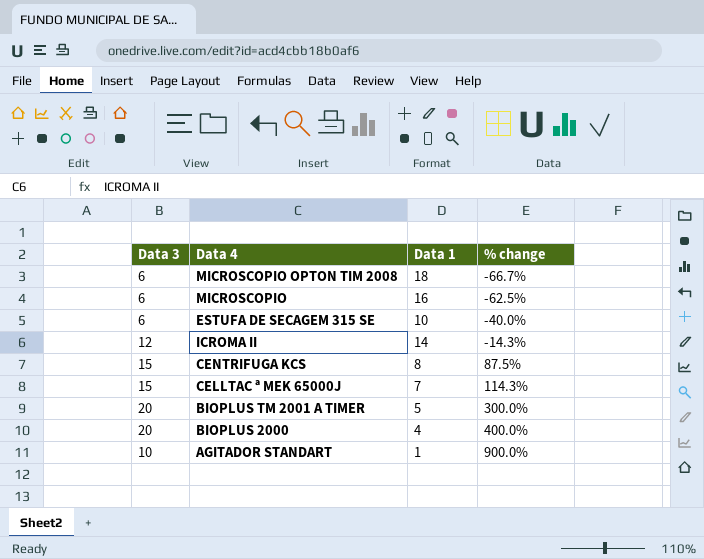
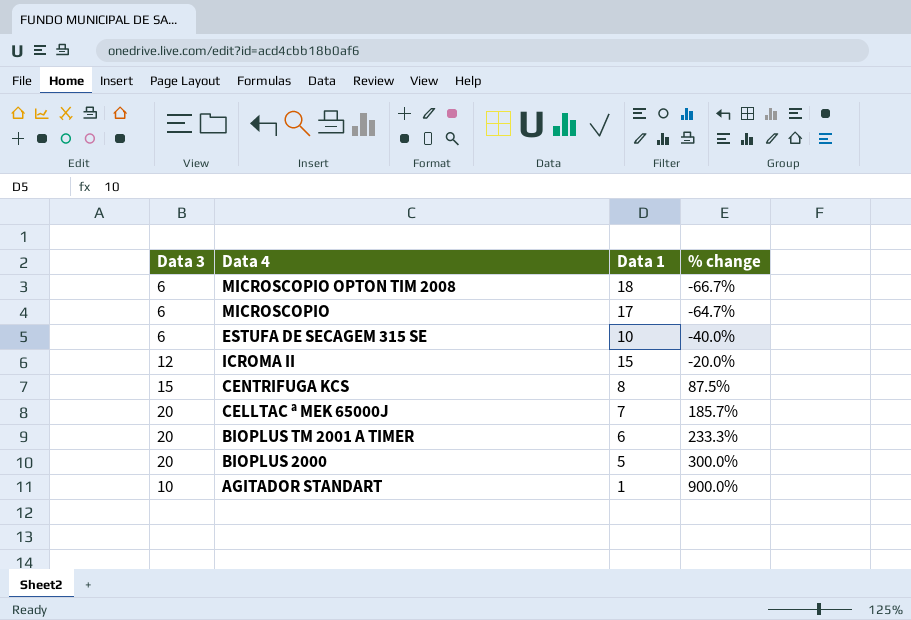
MICROSCOPIO | Data 1: 16 -> 17
MICROSCOPIO | % change: -62.5% -> -64.7%
ICROMA II | Data 1: 14 -> 15
ICROMA II | % change: -14.3% -> -20.0%
CELLTAC ª MEK 65000J | Data 3: 15 -> 20
CELLTAC ª MEK 65000J | % change: 114.3% -> 185.7%
BIOPLUS TM 2001 A TIMER | Data 1: 5 -> 6
BIOPLUS TM 2001 A TIMER | % change: 300.0% -> 233.3%
BIOPLUS 2000 | Data 1: 4 -> 5
BIOPLUS 2000 | % change: 400.0% -> 300.0%

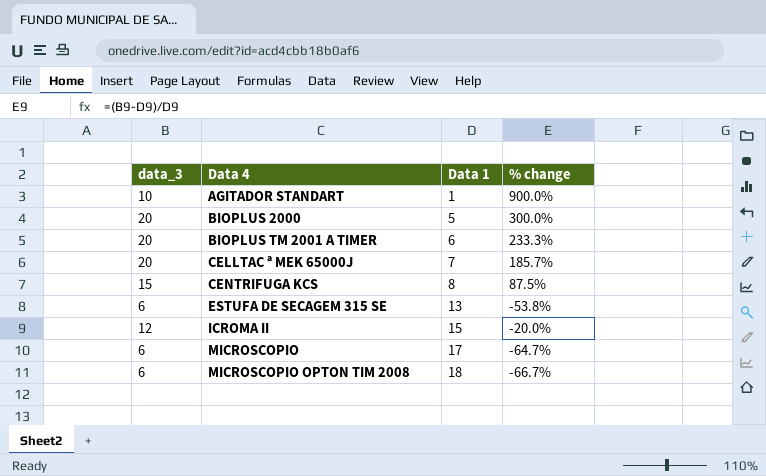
row order: % change ascending -> Data 4 ascending
column name: Data 3 -> data_3
ESTUFA DE SECAGEM 315 SE | Data 1: 10 -> 13
ESTUFA DE SECAGEM 315 SE | % change: -40.0% -> -53.8%

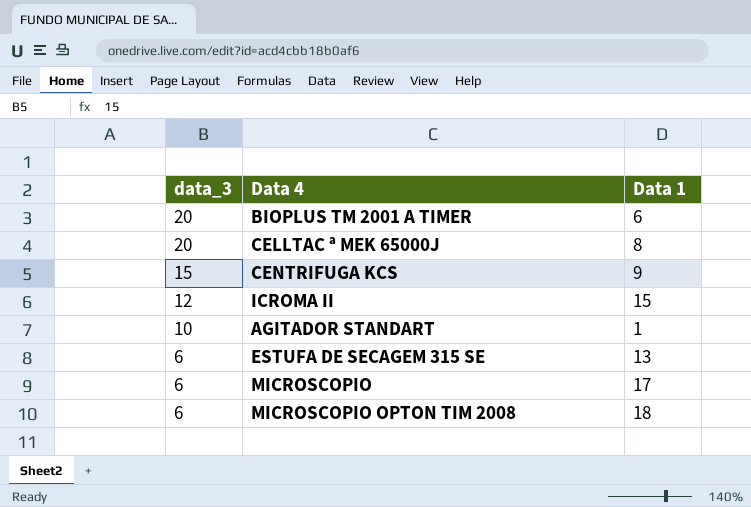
row order: Data 4 ascending -> data_3 descending
column % change | formula: ([data_3] - [Data 1]) / [Data 1] -> none
row BIOPLUS 2000: 20 | 5 | 300.0% -> none
CELLTAC ª MEK 65000J | Data 1: 7 -> 8
CENTRIFUGA KCS | Data 1: 8 -> 9

